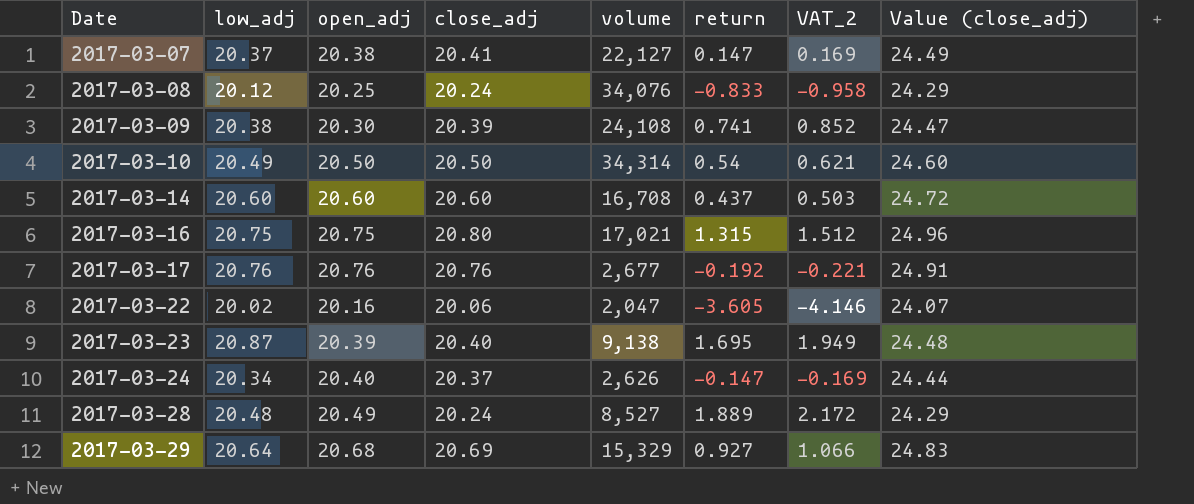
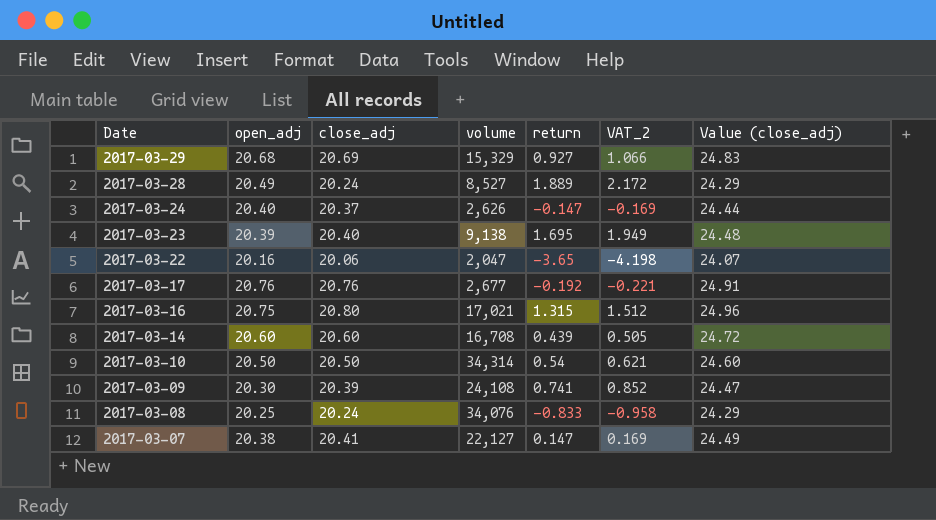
row order: Date ascending -> Date descending
column low_adj | position: 2 -> none
2017-03-22 | return: -3.605 -> -3.65
2017-03-22 | VAT_2: -4.146 -> -4.198
2017-03-14 | return: 0.437 -> 0.439
2017-03-14 | VAT_2: 0.503 -> 0.505

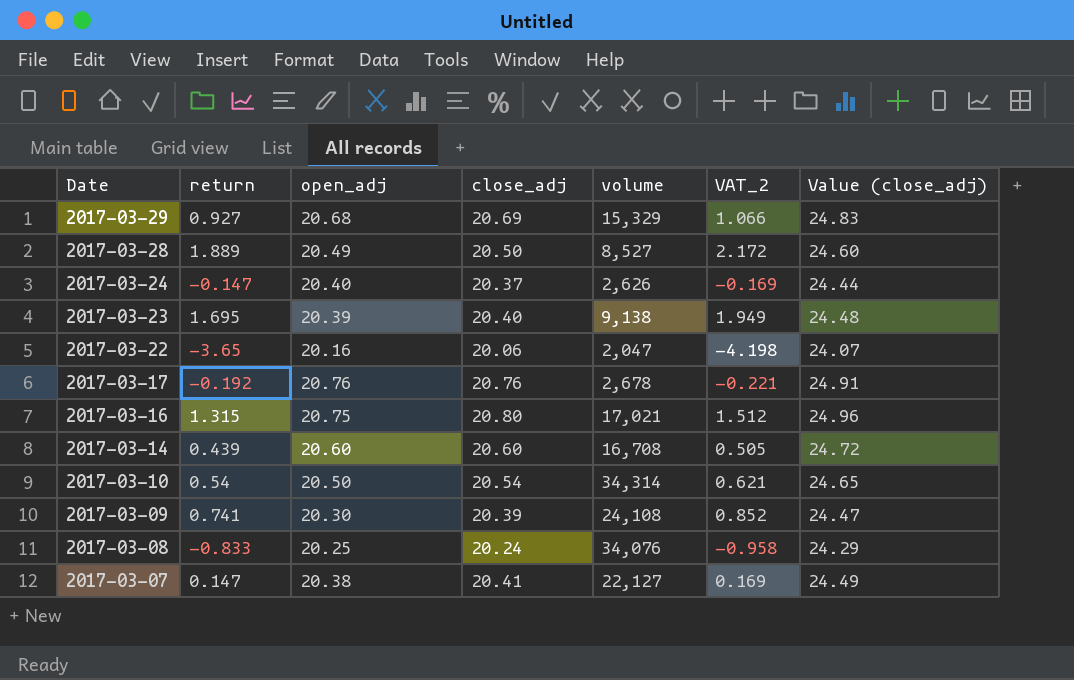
column return | position: 5 -> 2
2017-03-28 | close_adj: 20.24 -> 20.50
2017-03-28 | Value (close_adj): 24.29 -> 24.60
2017-03-17 | volume: 2,677 -> 2,678
2017-03-10 | close_adj: 20.50 -> 20.54
2017-03-10 | Value (close_adj): 24.60 -> 24.65

